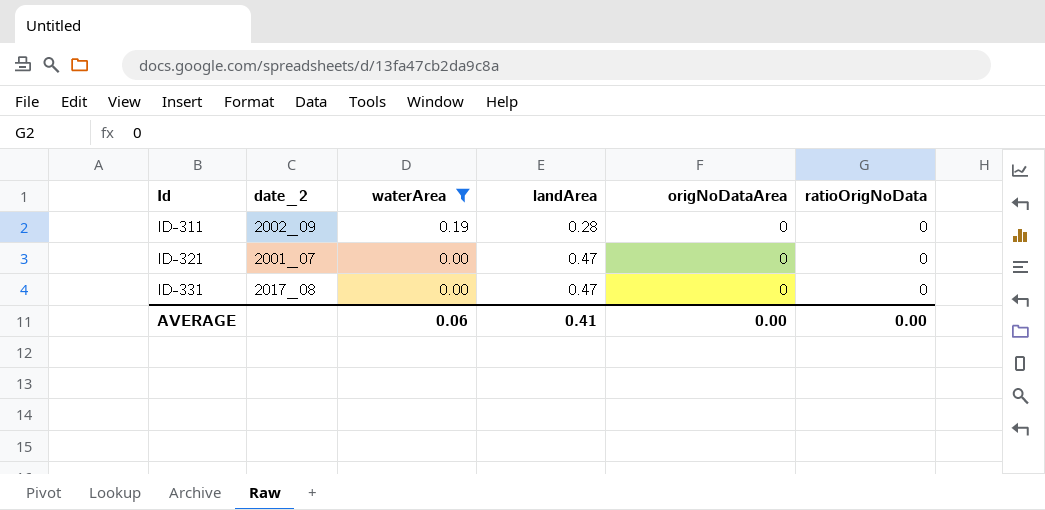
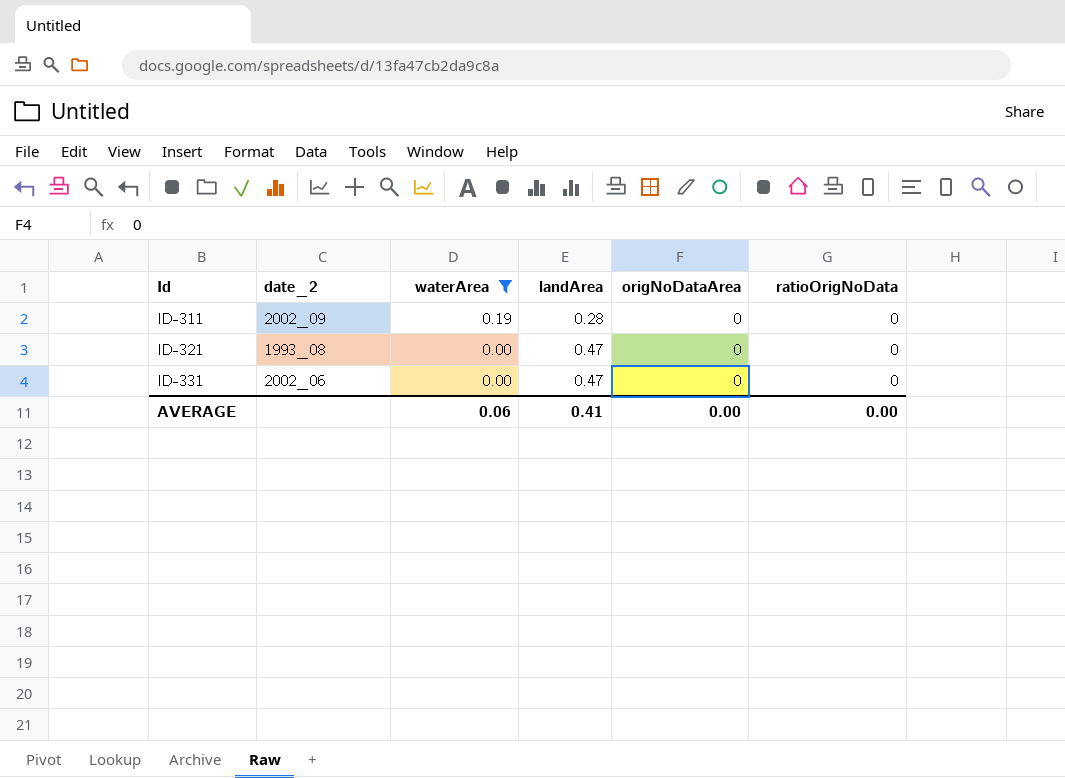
ID-321 | date_2: 2001_07 -> 1993_08
ID-331 | date_2: 2017_08 -> 2002_06

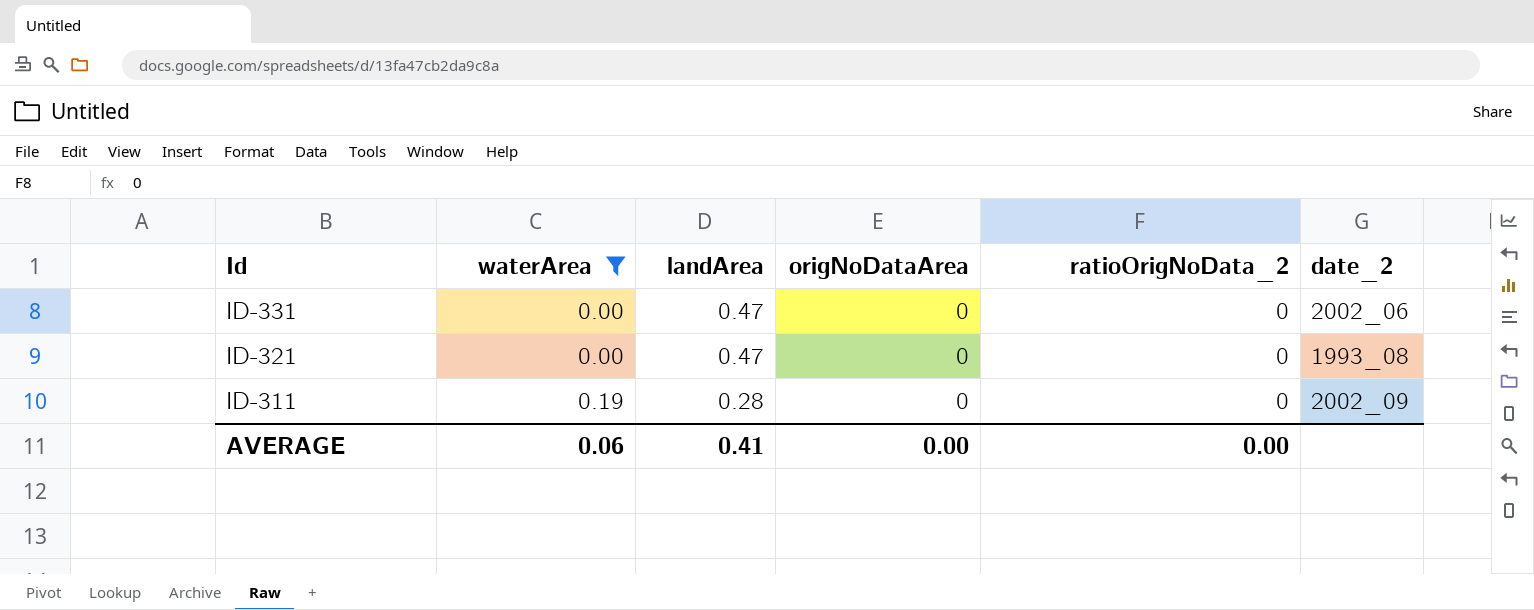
row order: Id ascending -> Id descending
column name: ratioOrigNoData -> ratioOrigNoData_2
column date_2 | position: 2 -> 6

